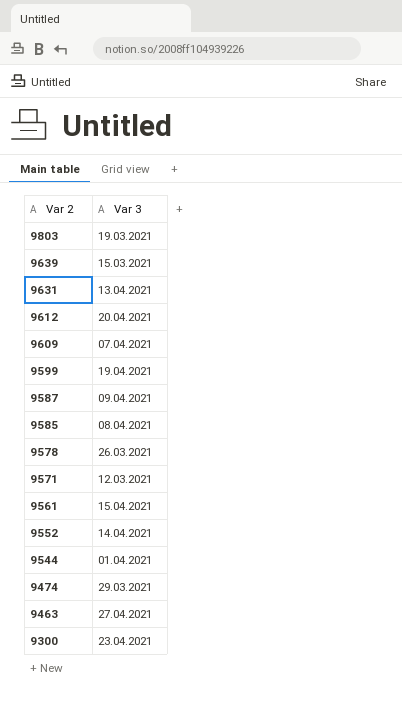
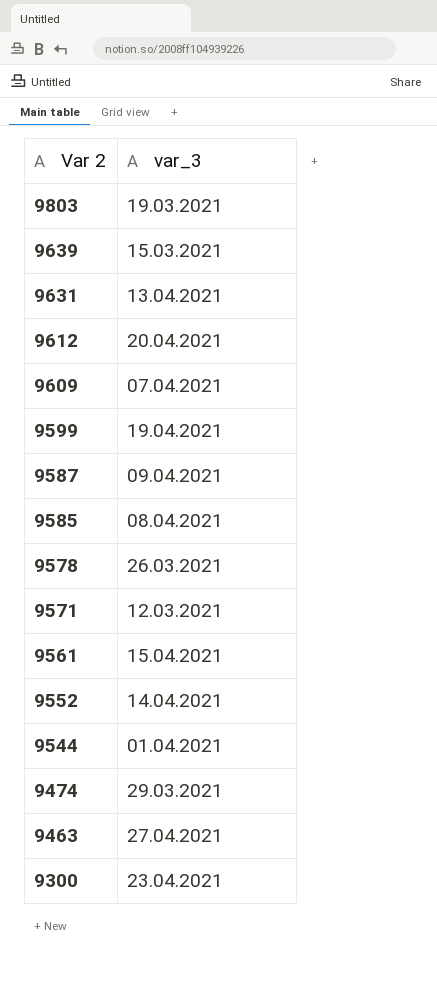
column name: Var 3 -> var_3

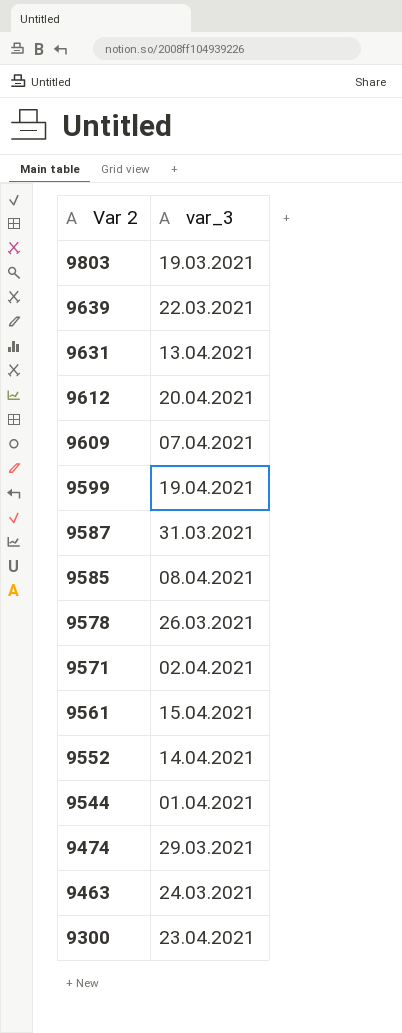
9639 | var_3: 15.03.2021 -> 22.03.2021
9587 | var_3: 09.04.2021 -> 31.03.2021
9571 | var_3: 12.03.2021 -> 02.04.2021
9463 | var_3: 27.04.2021 -> 24.03.2021

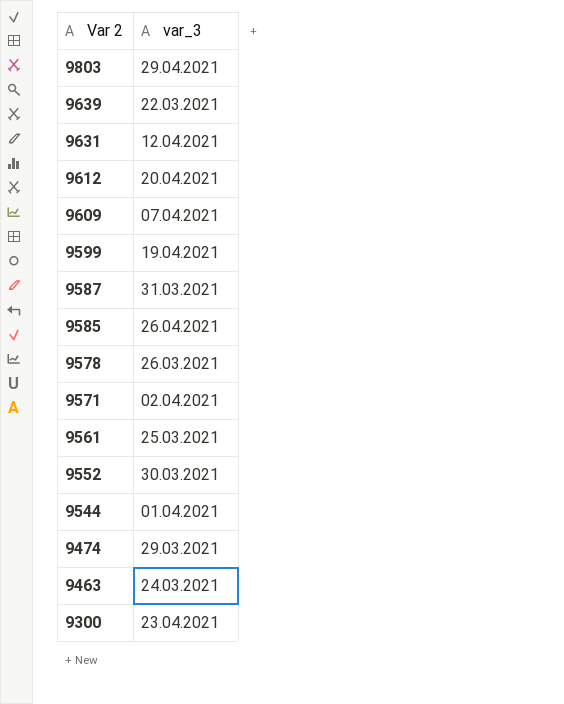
9803 | var_3: 19.03.2021 -> 29.04.2021
9631 | var_3: 13.04.2021 -> 12.04.2021
9585 | var_3: 08.04.2021 -> 26.04.2021
9561 | var_3: 15.04.2021 -> 25.03.2021
9552 | var_3: 14.04.2021 -> 30.03.2021

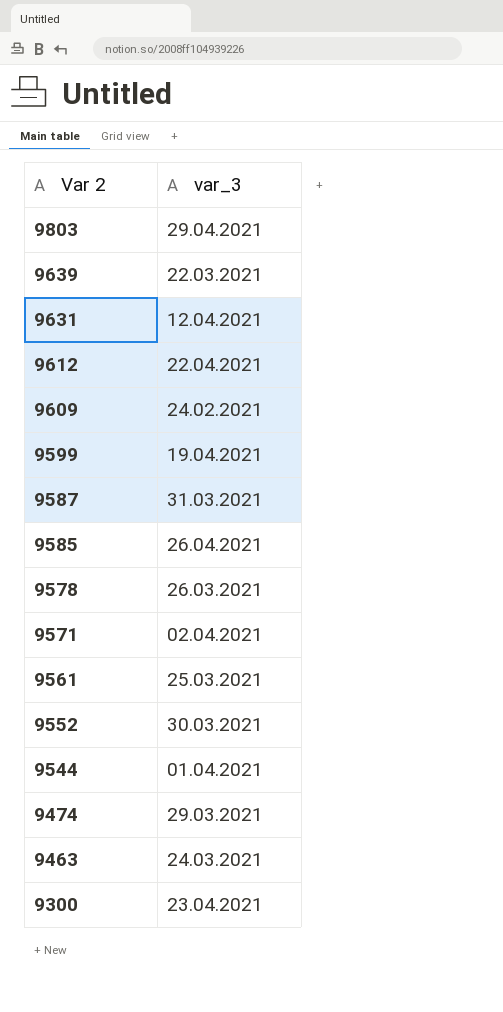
9612 | var_3: 20.04.2021 -> 22.04.2021
9609 | var_3: 07.04.2021 -> 24.02.2021

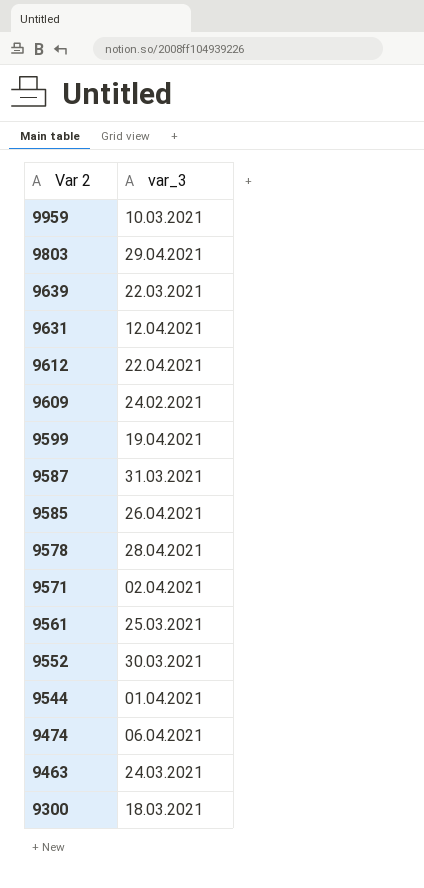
row 9959: none -> 10.03.2021
9578 | var_3: 26.03.2021 -> 28.04.2021
9474 | var_3: 29.03.2021 -> 06.04.2021
9300 | var_3: 23.04.2021 -> 18.03.2021

